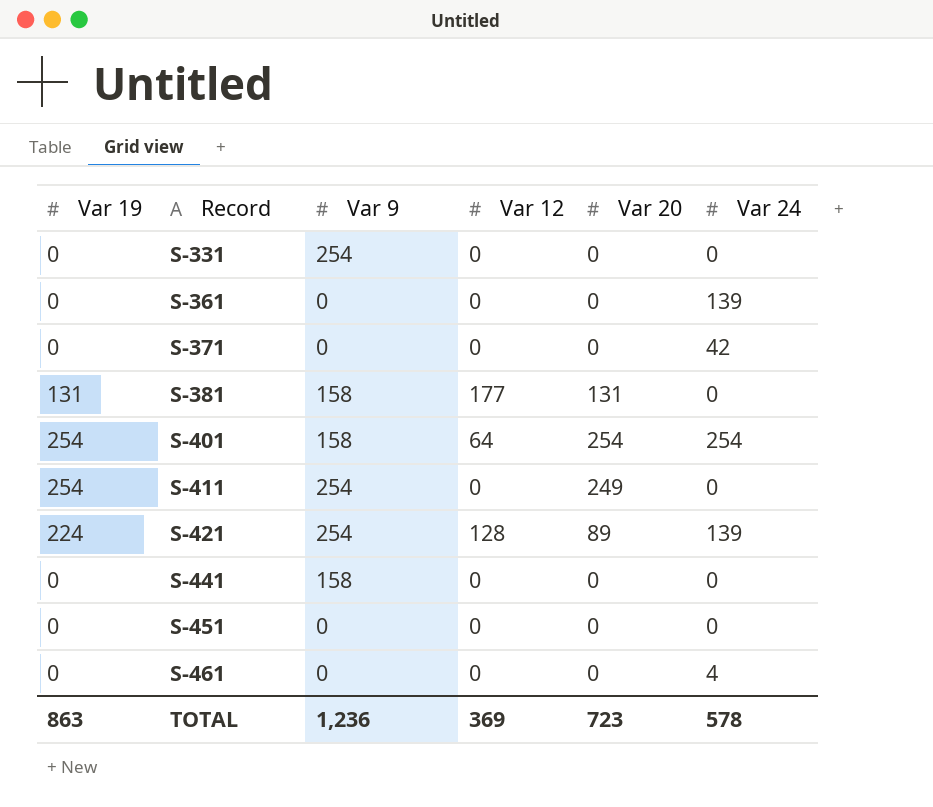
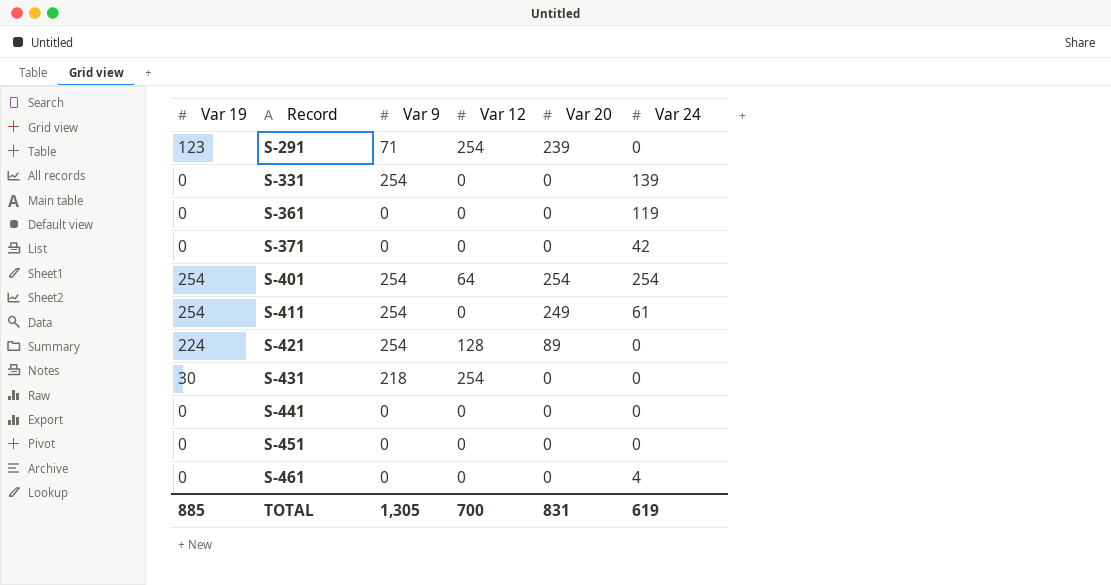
row S-381: 131 | 158 | 177 | 131 | 0 -> none
row S-291: none -> 123 | 71 | 254 | 239 | 0
S-331 | Var 24: 0 -> 139
S-361 | Var 24: 139 -> 119
S-401 | Var 9: 158 -> 254
S-411 | Var 24: 0 -> 61
S-421 | Var 24: 139 -> 0
row S-431: none -> 30 | 218 | 254 | 0 | 0
S-441 | Var 9: 158 -> 0
TOTAL | Var 19: 863 -> 885
TOTAL | Var 9: 1,236 -> 1,305
TOTAL | Var 12: 369 -> 700
TOTAL | Var 20: 723 -> 831
TOTAL | Var 24: 578 -> 619

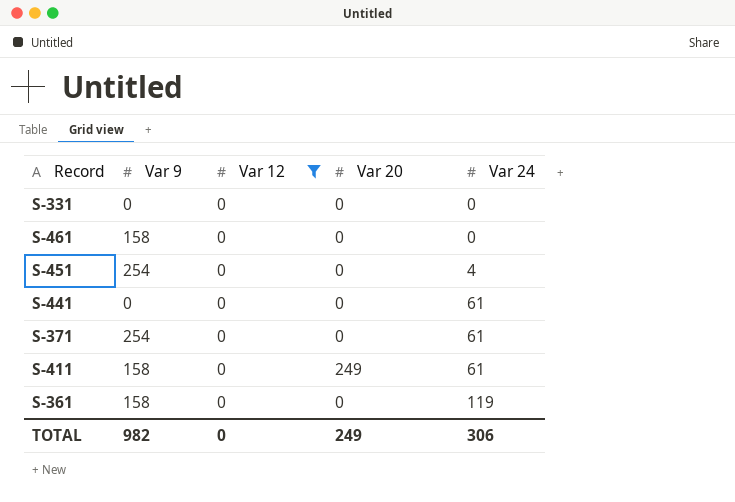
filter: none -> Var 12 = 0
row order: Record ascending -> Var 24 ascending
column Var 19 | position: 1 -> none
S-331 | Var 9: 254 -> 0
S-331 | Var 24: 139 -> 0
S-461 | Var 9: 0 -> 158
S-461 | Var 24: 4 -> 0
S-451 | Var 9: 0 -> 254
S-451 | Var 24: 0 -> 4
S-441 | Var 24: 0 -> 61
S-371 | Var 9: 0 -> 254
S-371 | Var 24: 42 -> 61
S-411 | Var 9: 254 -> 158
S-361 | Var 9: 0 -> 158
TOTAL | Var 9: 1,305 -> 982
TOTAL | Var 12: 700 -> 0
TOTAL | Var 20: 831 -> 249
TOTAL | Var 24: 619 -> 306

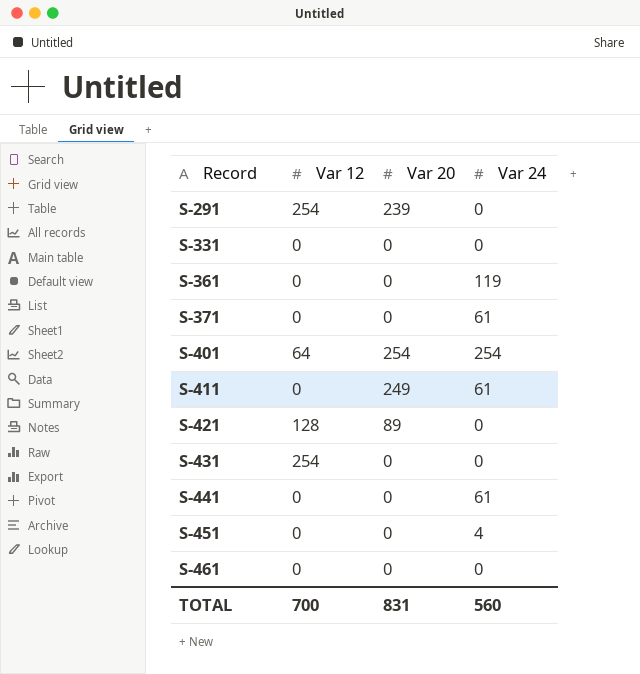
filter: Var 12 = 0 -> none
row order: Var 24 ascending -> Record ascending
column Var 9 | position: 2 -> none
TOTAL | Var 12: 0 -> 700
TOTAL | Var 20: 249 -> 831
TOTAL | Var 24: 306 -> 560

